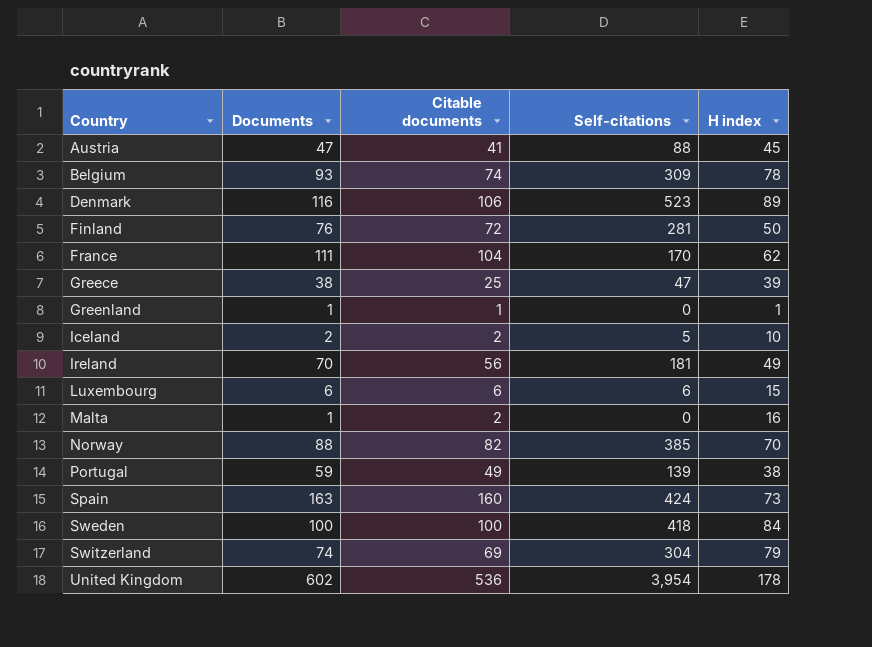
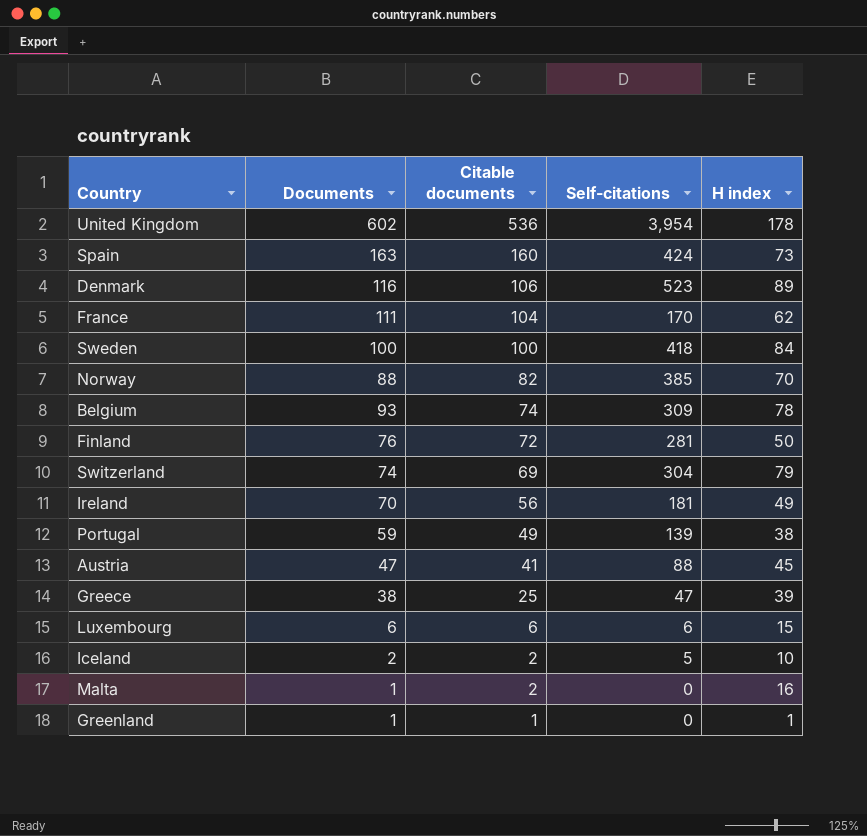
row order: Country ascending -> Citable documents descending

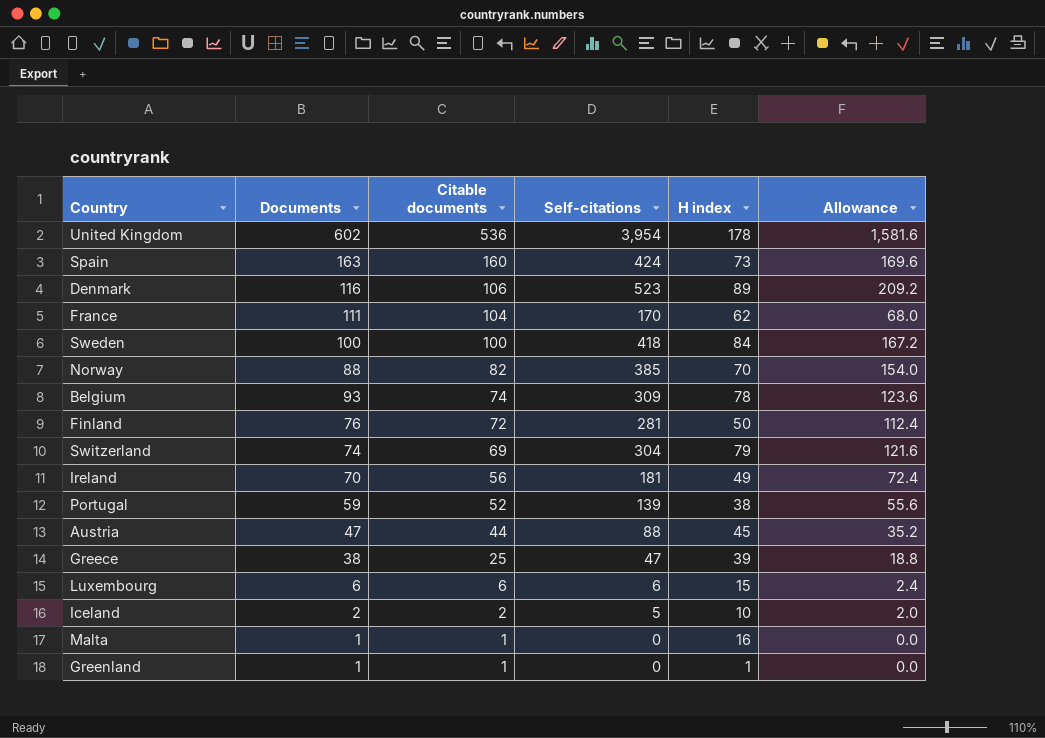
column Allowance | formula: none -> [Self-citations] * 0.4
Portugal | Citable documents: 49 -> 52
Austria | Citable documents: 41 -> 44
Malta | Citable documents: 2 -> 1

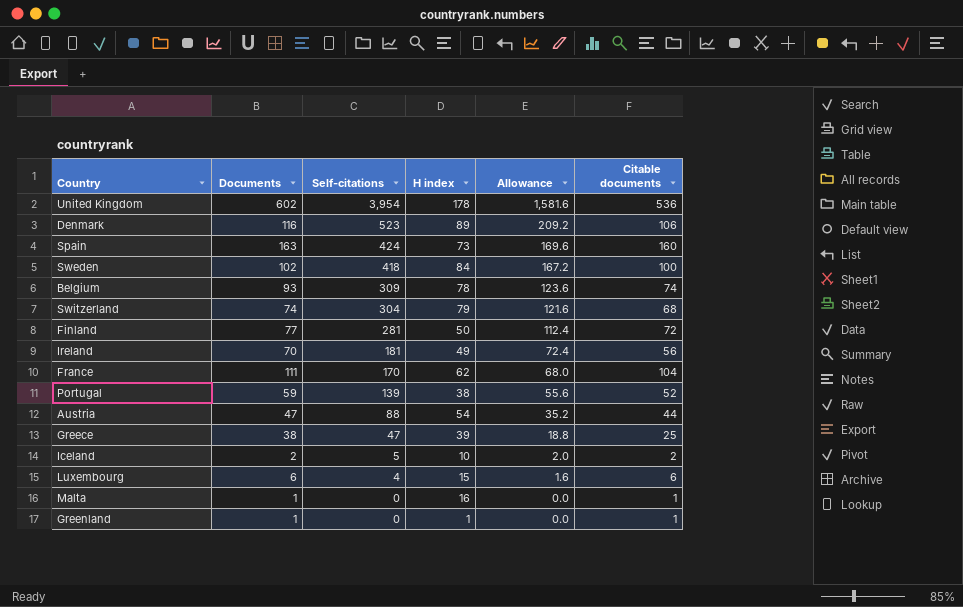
row order: Citable documents descending -> Self-citations descending
column Citable documents | position: 3 -> 6
row Norway: 88 | 82 | 385 | 70 | 154.0 -> none
Sweden | Documents: 100 -> 102
Switzerland | Citable documents: 69 -> 68
Finland | Documents: 76 -> 77
Austria | H index: 45 -> 54
Luxembourg | Self-citations: 6 -> 4
Luxembourg | Allowance: 2.4 -> 1.6

